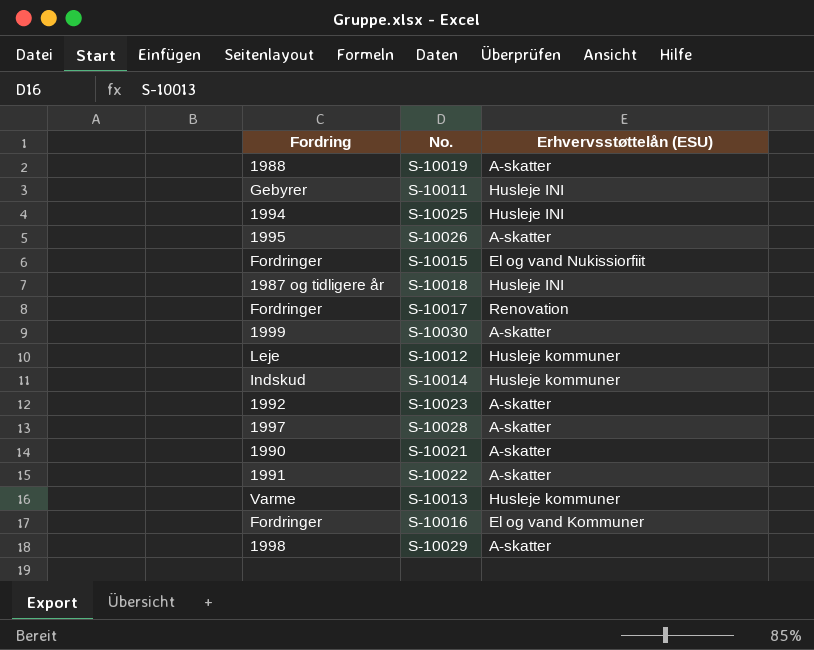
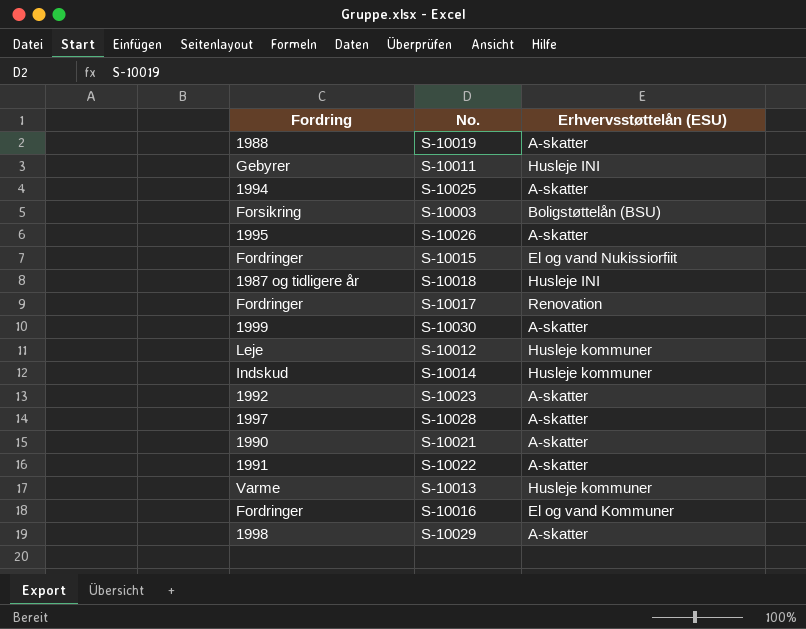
S-10025 | Erhvervsstøttelån (ESU): Husleje INI -> A-skatter
row S-10003: none -> Forsikring | Boligstøttelån (BSU)

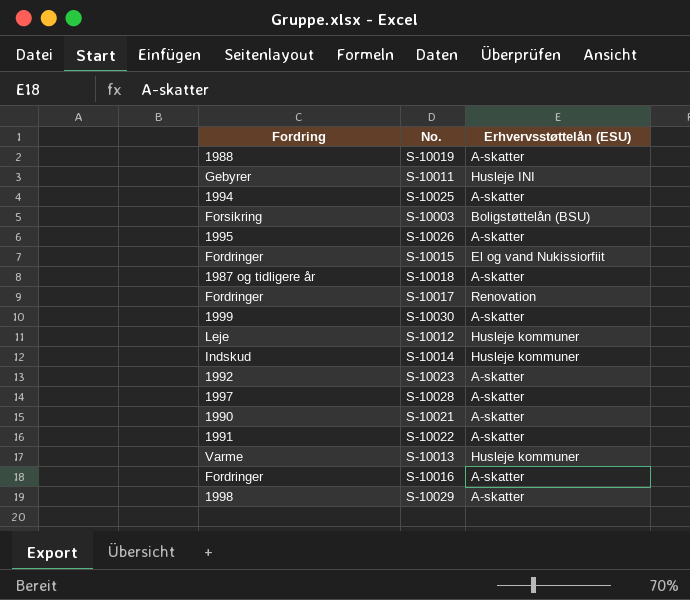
S-10018 | Erhvervsstøttelån (ESU): Husleje INI -> A-skatter
S-10016 | Erhvervsstøttelån (ESU): El og vand Kommuner -> A-skatter

